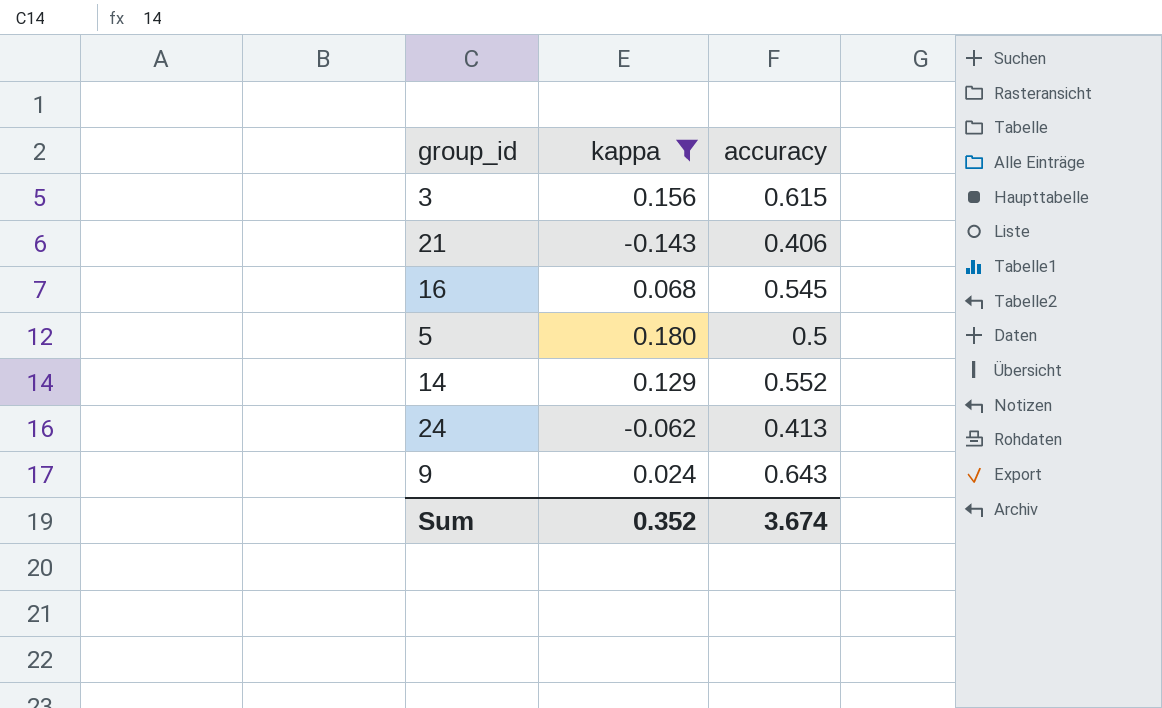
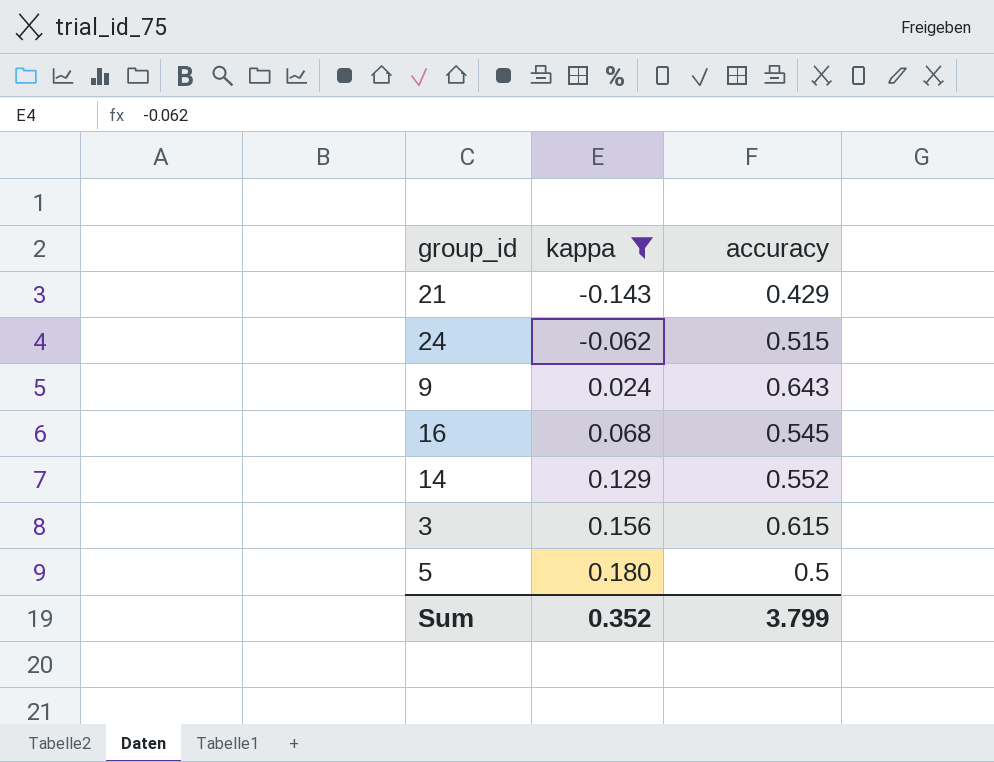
row order: none -> kappa ascending
21 | accuracy: 0.406 -> 0.429
24 | accuracy: 0.413 -> 0.515
Sum | accuracy: 3.674 -> 3.799

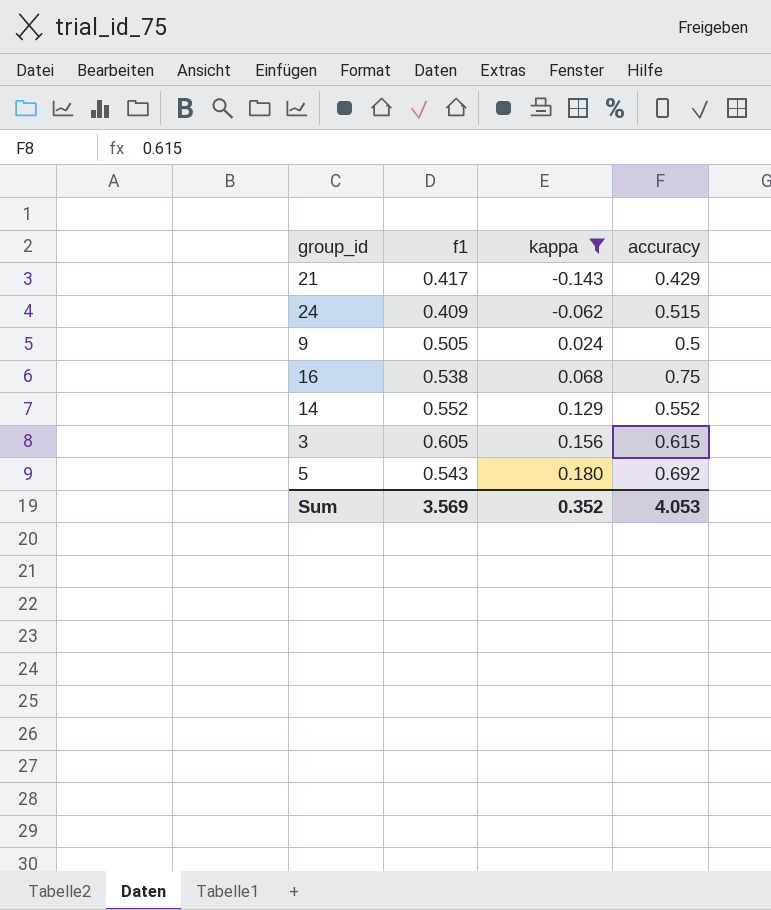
column f1 | position: none -> 2
9 | accuracy: 0.643 -> 0.5
16 | accuracy: 0.545 -> 0.75
5 | accuracy: 0.5 -> 0.692
Sum | accuracy: 3.799 -> 4.053

